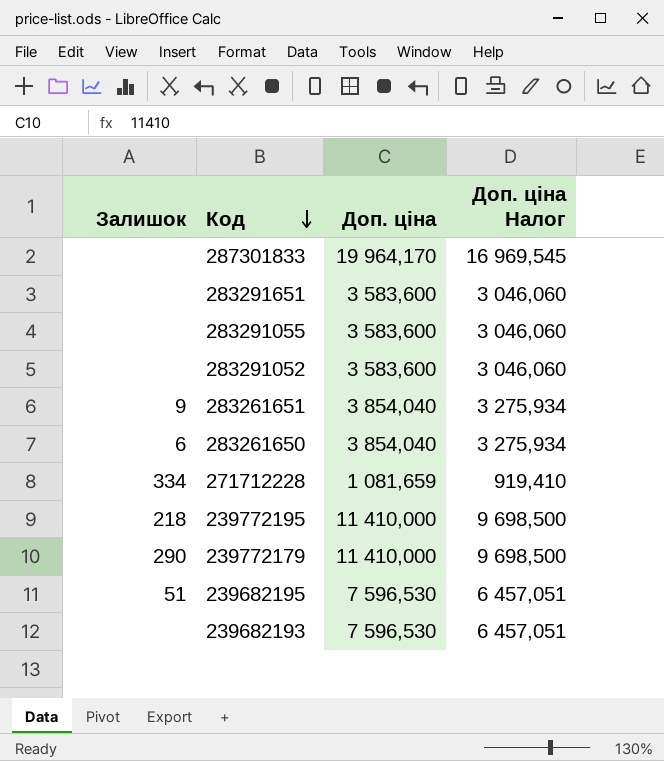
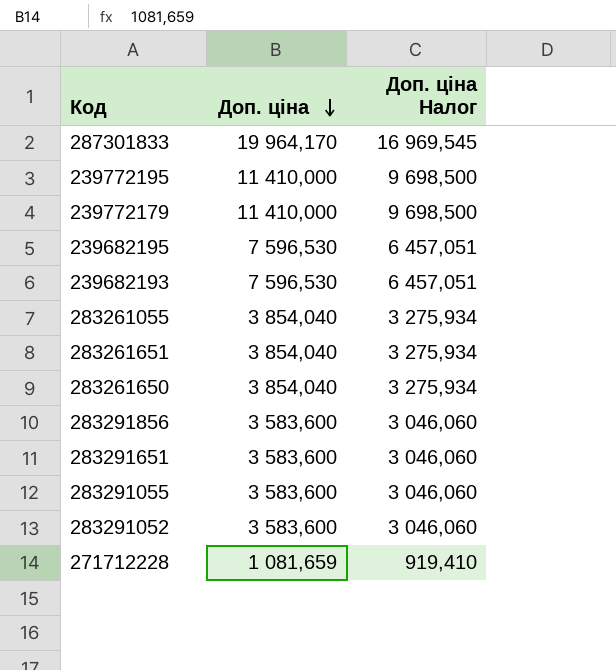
row order: Код descending -> Доп. ціна descending
column Залишок | position: 1 -> none
row 283261055: none -> 3 854,040 | 3 275,934
row 283291856: none -> 3 583,600 | 3 046,060

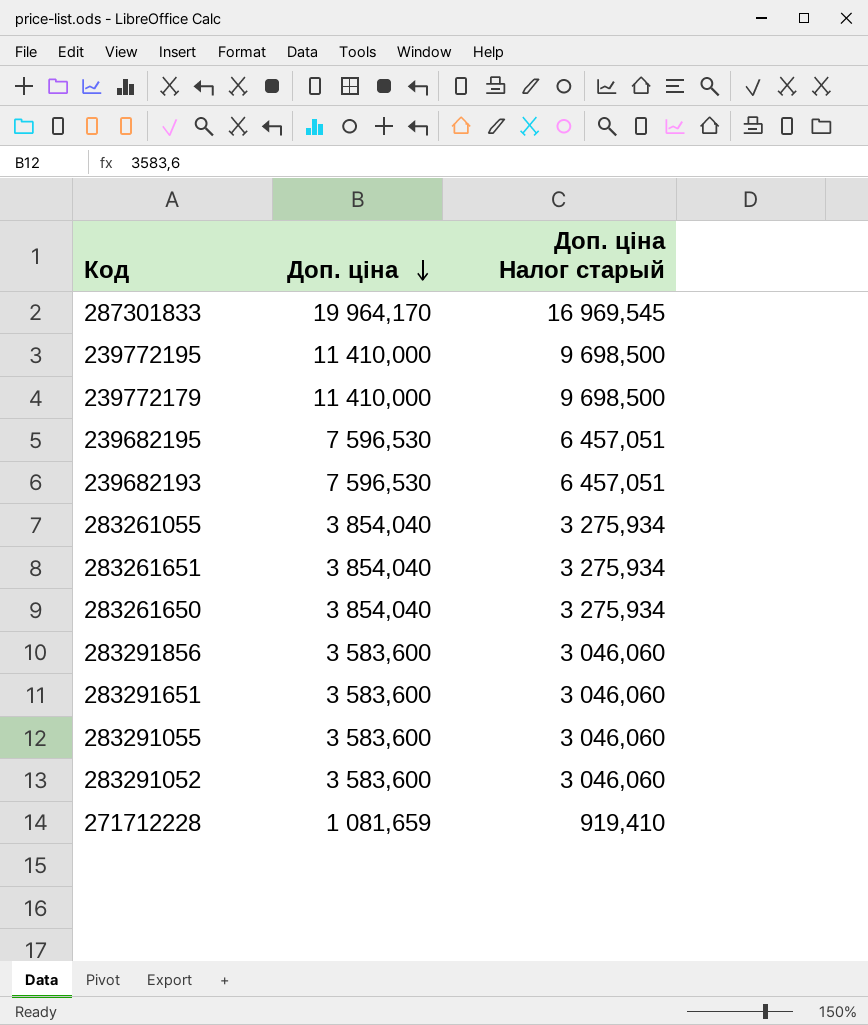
column name: Доп. ціна Налог -> Доп. ціна Налог старый

